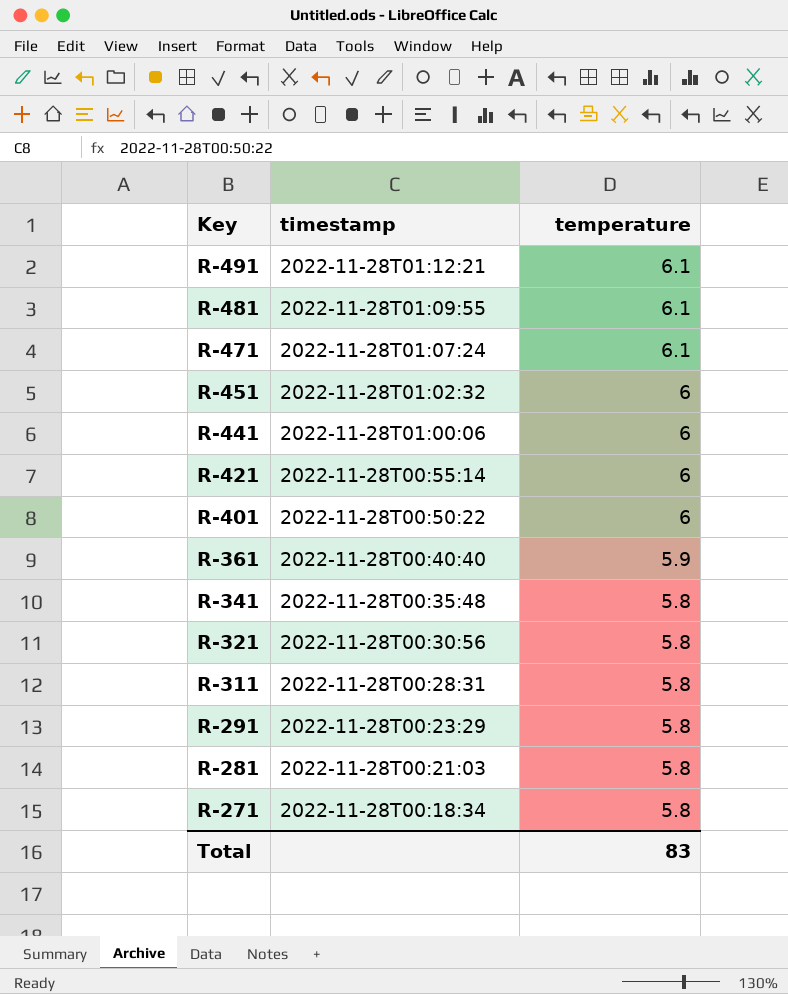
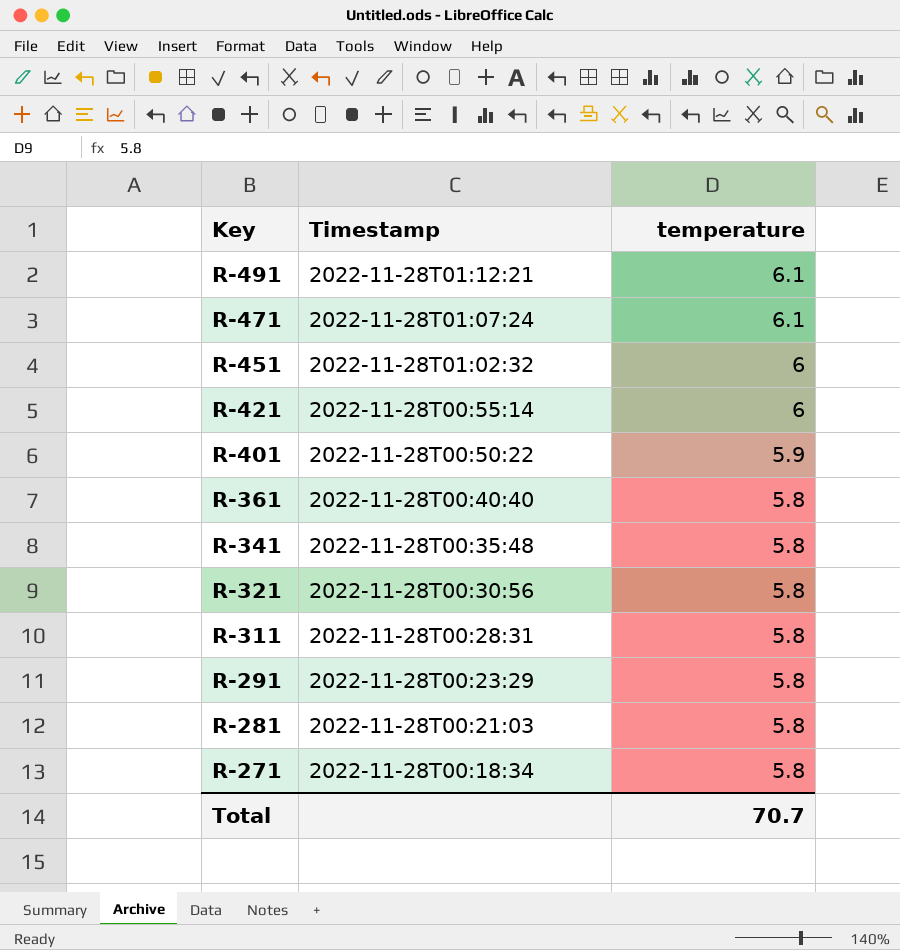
column name: timestamp -> Timestamp
row R-481: 2022-11-28T01:09:55 | 6.1 -> none
row R-441: 2022-11-28T01:00:06 | 6 -> none
R-401 | temperature: 6 -> 5.9
R-361 | temperature: 5.9 -> 5.8
Total | temperature: 83 -> 70.7

